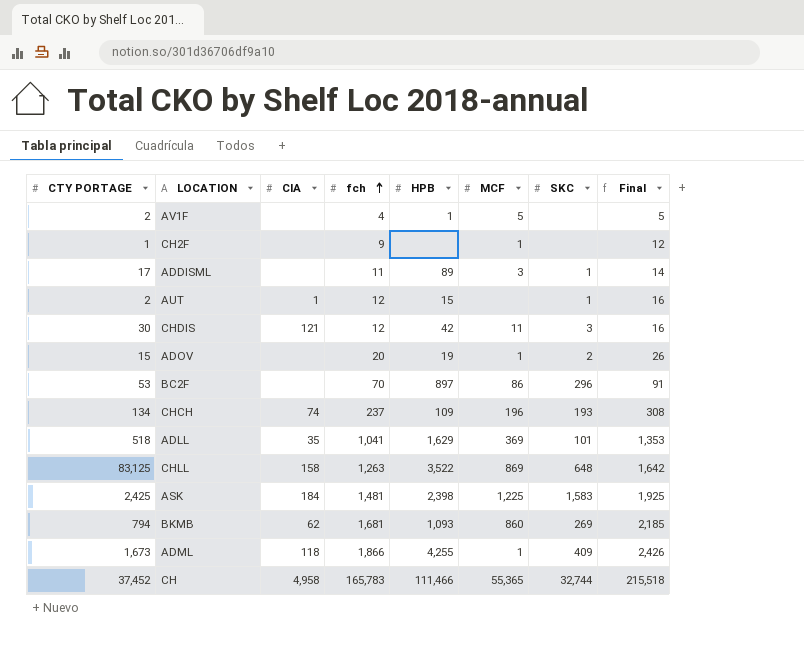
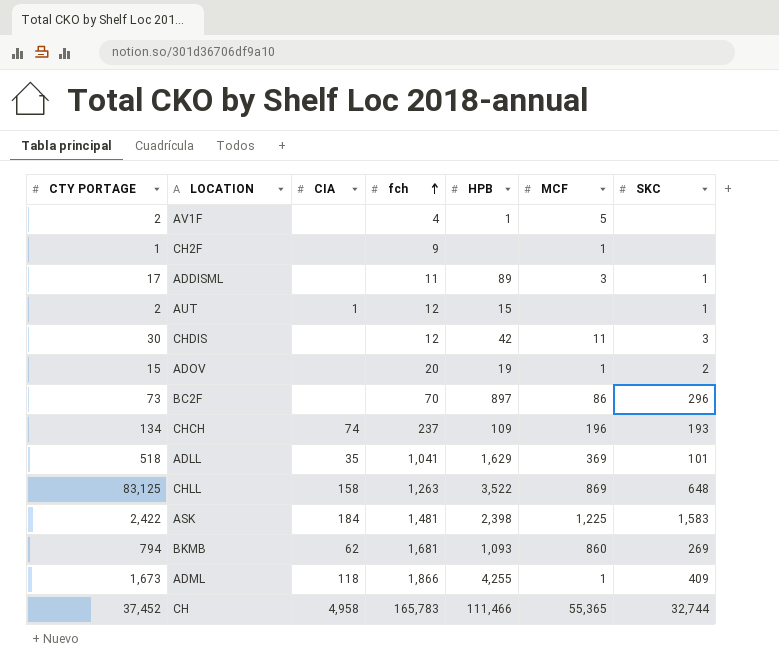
column Final | formula: [fch] * 1.3 -> none
CHDIS | CIA: 121 -> none
BC2F | CTY PORTAGE: 53 -> 73
ASK | CTY PORTAGE: 2,425 -> 2,422

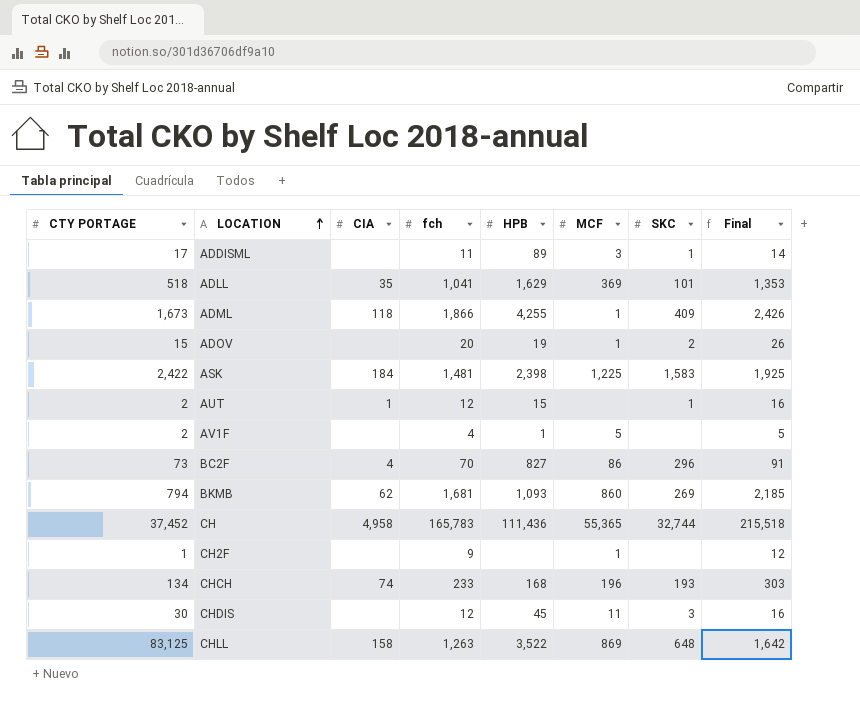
row order: fch ascending -> LOCATION ascending
column Final | formula: none -> [fch] * 1.3
BC2F | CIA: none -> 4
BC2F | HPB: 897 -> 827
CH | HPB: 111,466 -> 111,436
CHCH | fch: 237 -> 233
CHCH | HPB: 109 -> 168
CHDIS | HPB: 42 -> 45

